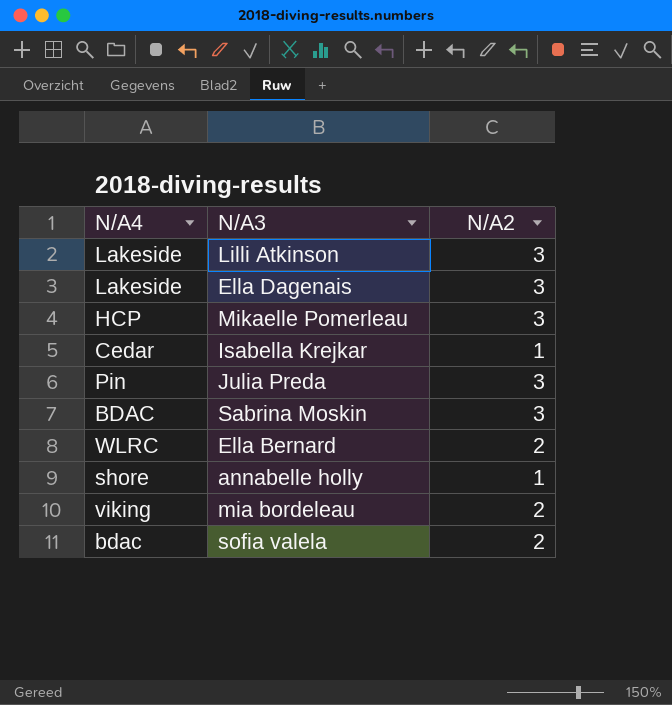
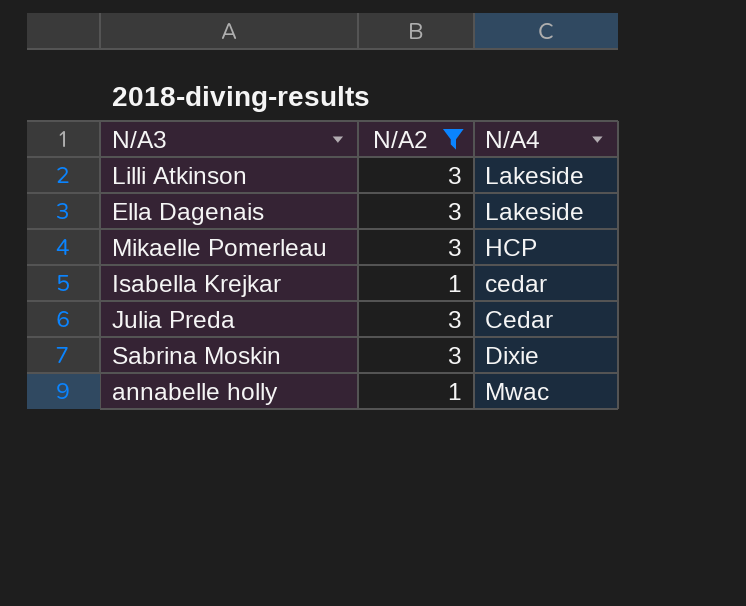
filter: none -> N/A2 != 2
column N/A4 | position: 1 -> 3
Isabella Krejkar | N/A4: Cedar -> cedar
Julia Preda | N/A4: Pin -> Cedar
Sabrina Moskin | N/A4: BDAC -> Dixie
annabelle holly | N/A4: shore -> Mwac

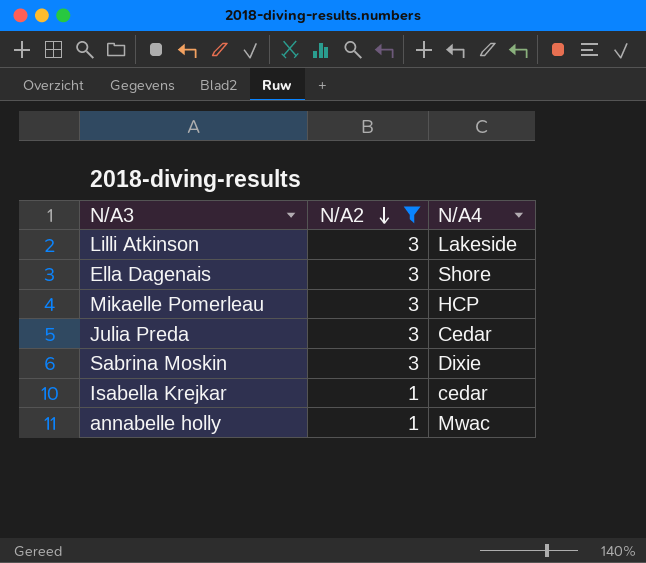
row order: none -> N/A2 descending
Ella Dagenais | N/A4: Lakeside -> Shore

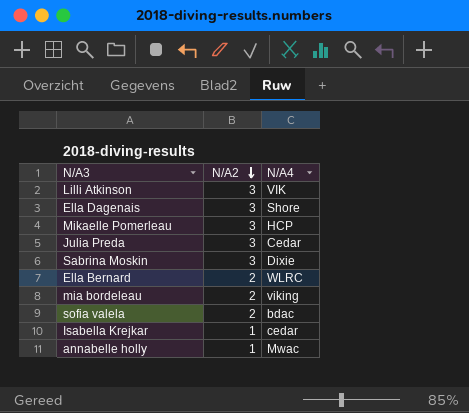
filter: N/A2 != 2 -> none
Lilli Atkinson | N/A4: Lakeside -> VIK

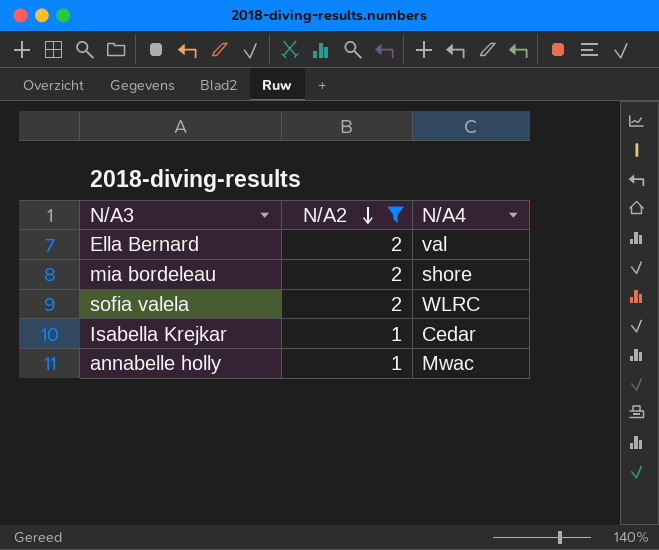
filter: none -> N/A2 != 3
Ella Bernard | N/A4: WLRC -> val
mia bordeleau | N/A4: viking -> shore
sofia valela | N/A4: bdac -> WLRC
Isabella Krejkar | N/A4: cedar -> Cedar

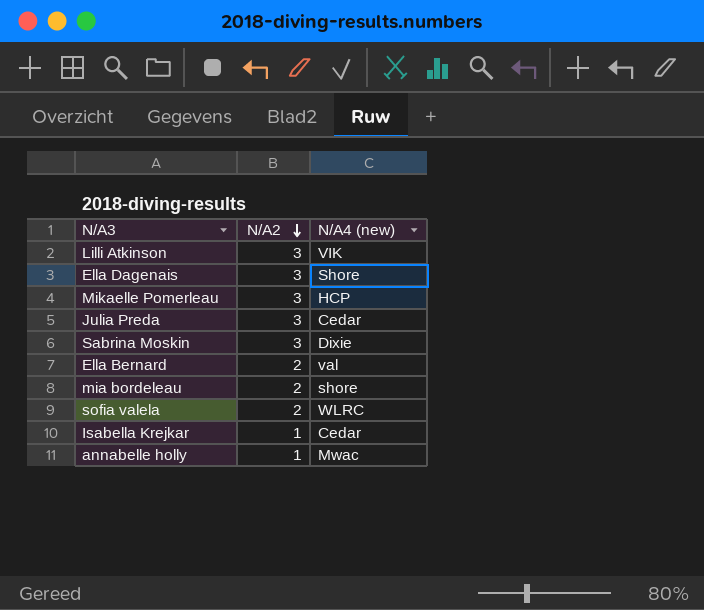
filter: N/A2 != 3 -> none
column name: N/A4 -> N/A4 (new)

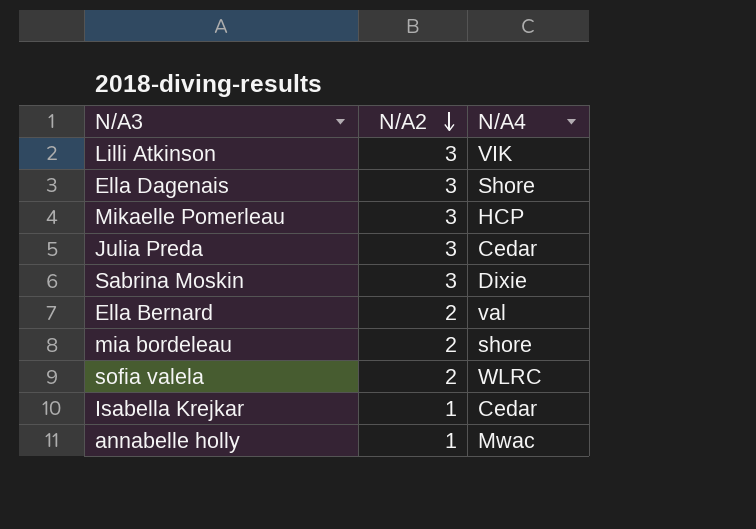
column name: N/A4 (new) -> N/A4

